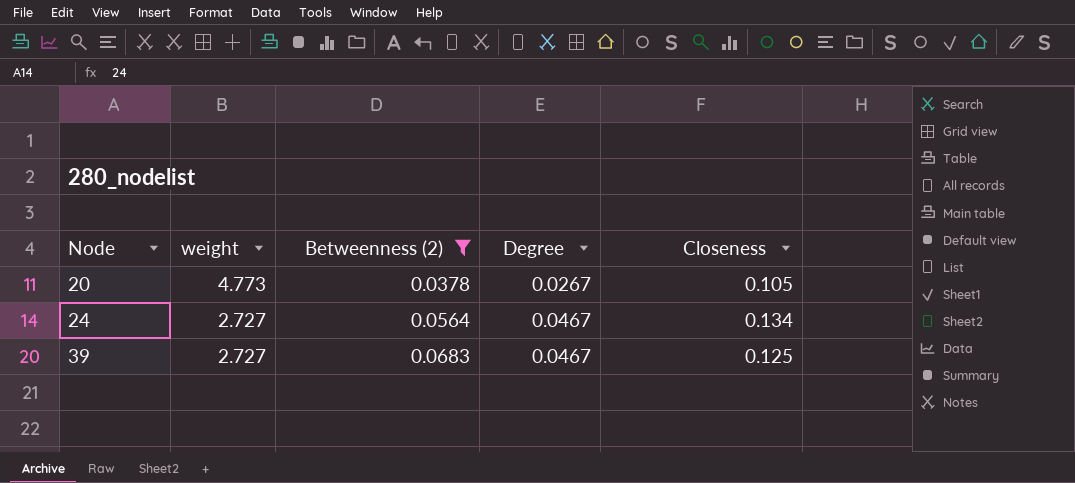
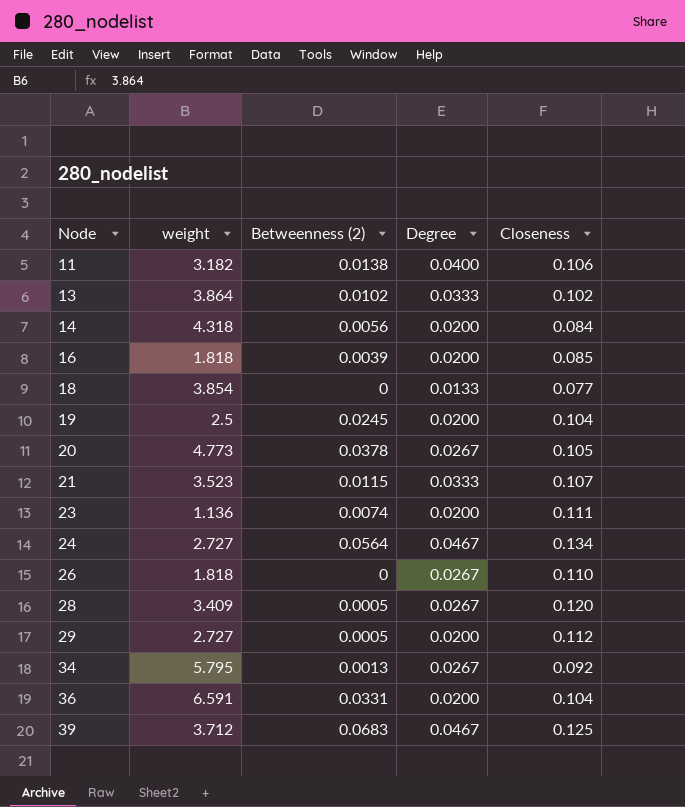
filter: Betweenness (2) >= 0.0378 -> none
39 | weight: 2.727 -> 3.712

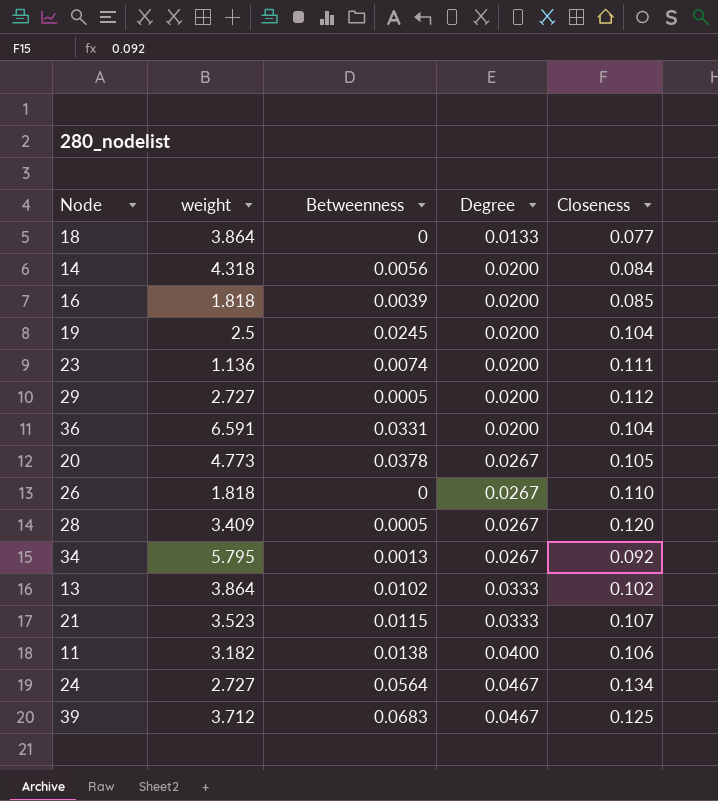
row order: Node ascending -> Degree ascending
column name: Betweenness (2) -> Betweenness
18 | weight: 3.854 -> 3.864

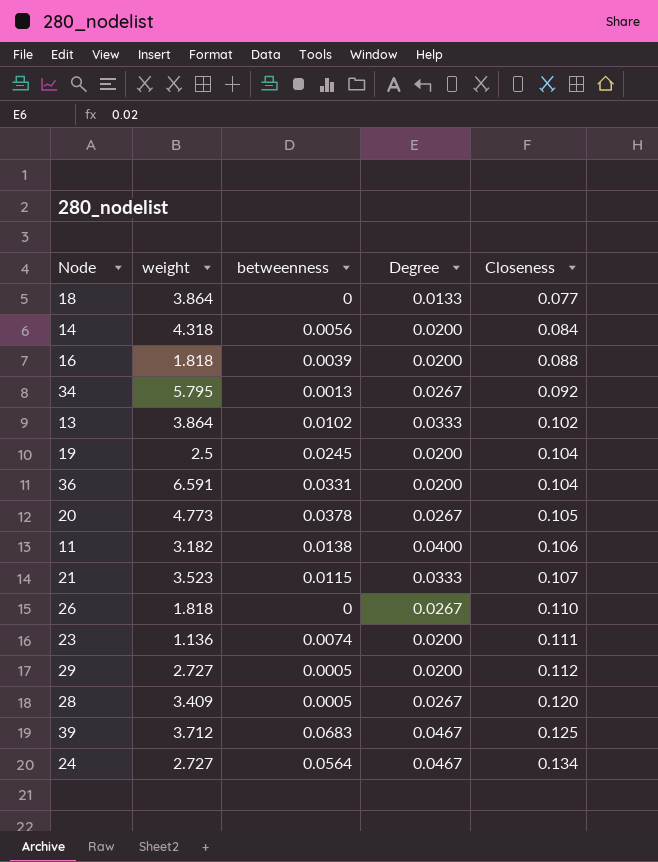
row order: Degree ascending -> Closeness ascending
column name: Betweenness -> betweenness
16 | Closeness: 0.085 -> 0.088

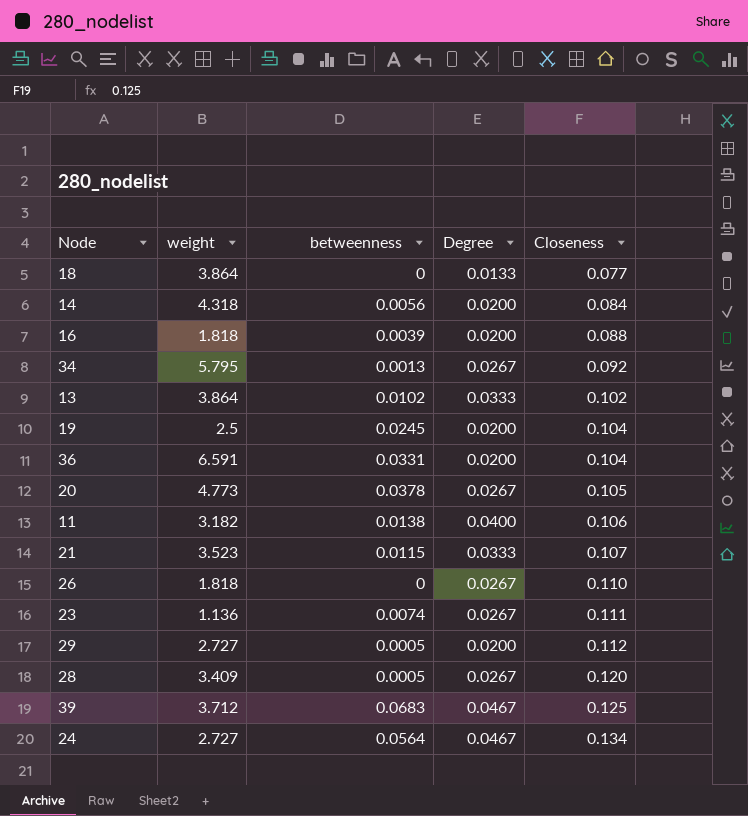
23 | Degree: 0.0200 -> 0.0267

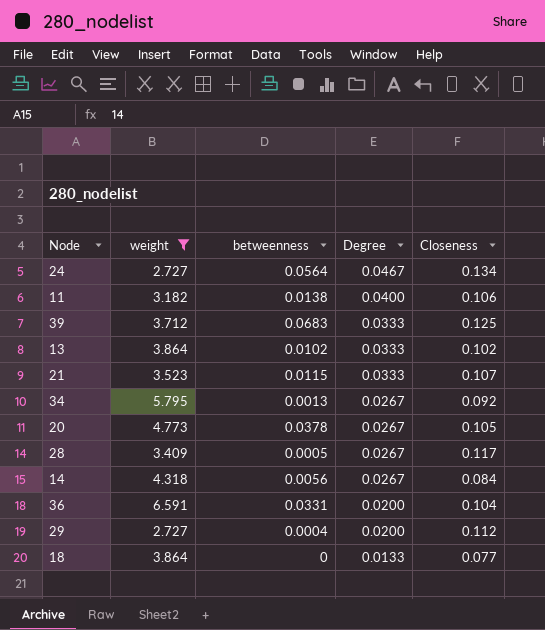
filter: none -> weight >= 2.727
row order: Closeness ascending -> Degree descending
39 | Degree: 0.0467 -> 0.0333
28 | Closeness: 0.120 -> 0.117
14 | Degree: 0.0200 -> 0.0267
29 | betweenness: 0.0005 -> 0.0004

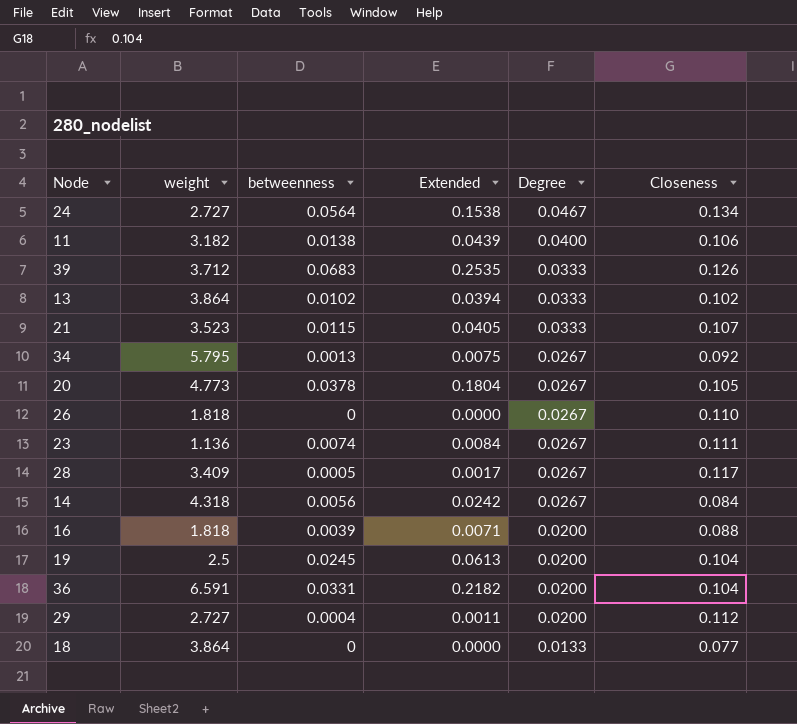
filter: weight >= 2.727 -> none
column Extended | formula: none -> [weight] * [betweenness]
39 | Closeness: 0.125 -> 0.126

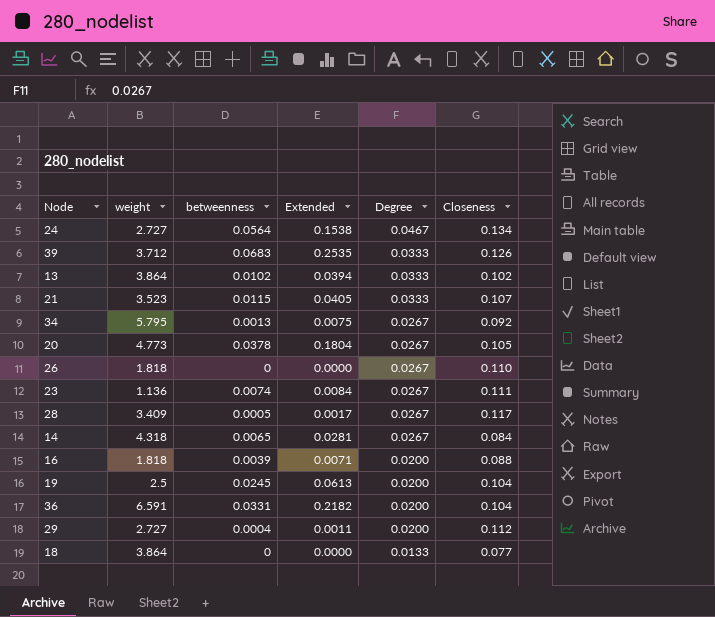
row 11: 3.182 | 0.0138 | 0.0439 | 0.0400 | 0.106 -> none
14 | betweenness: 0.0056 -> 0.0065
14 | Extended: 0.0242 -> 0.0281

